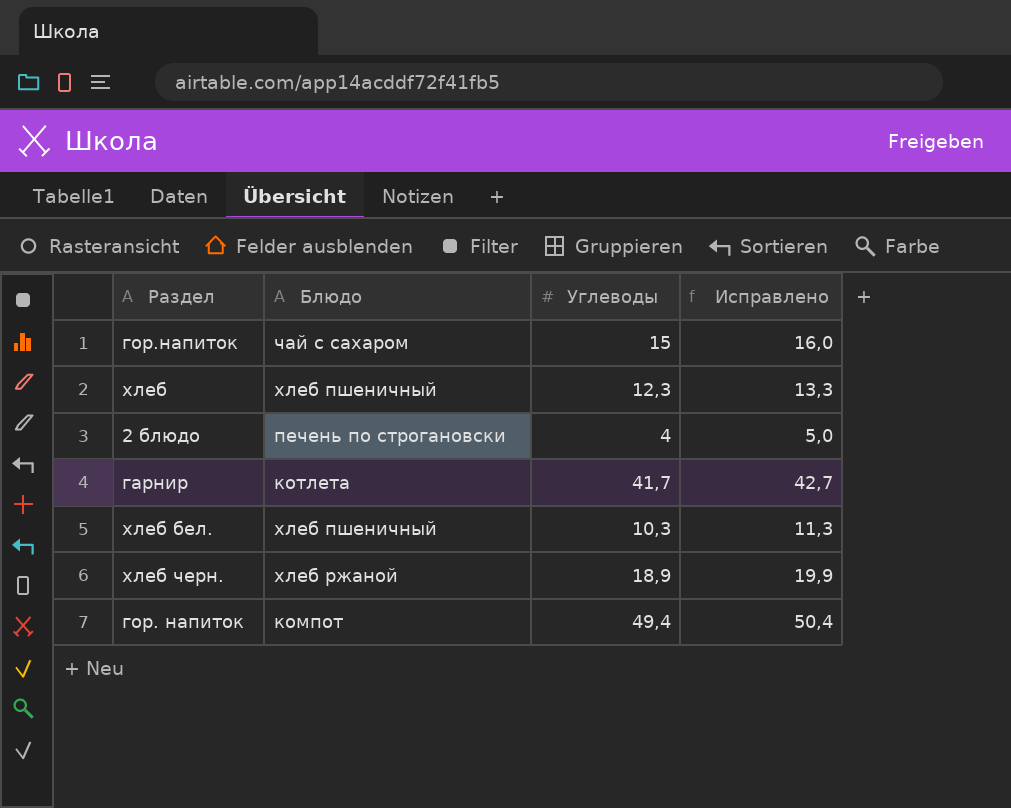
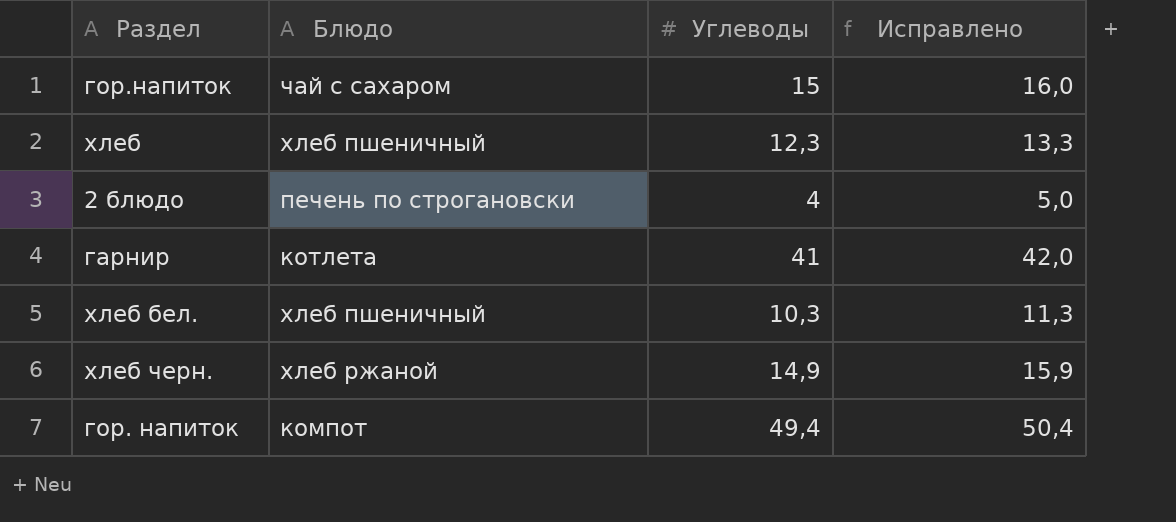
гарнир | Углеводы: 41,7 -> 41
гарнир | Исправлено: 42,7 -> 42,0
хлеб черн. | Углеводы: 18,9 -> 14,9
хлеб черн. | Исправлено: 19,9 -> 15,9

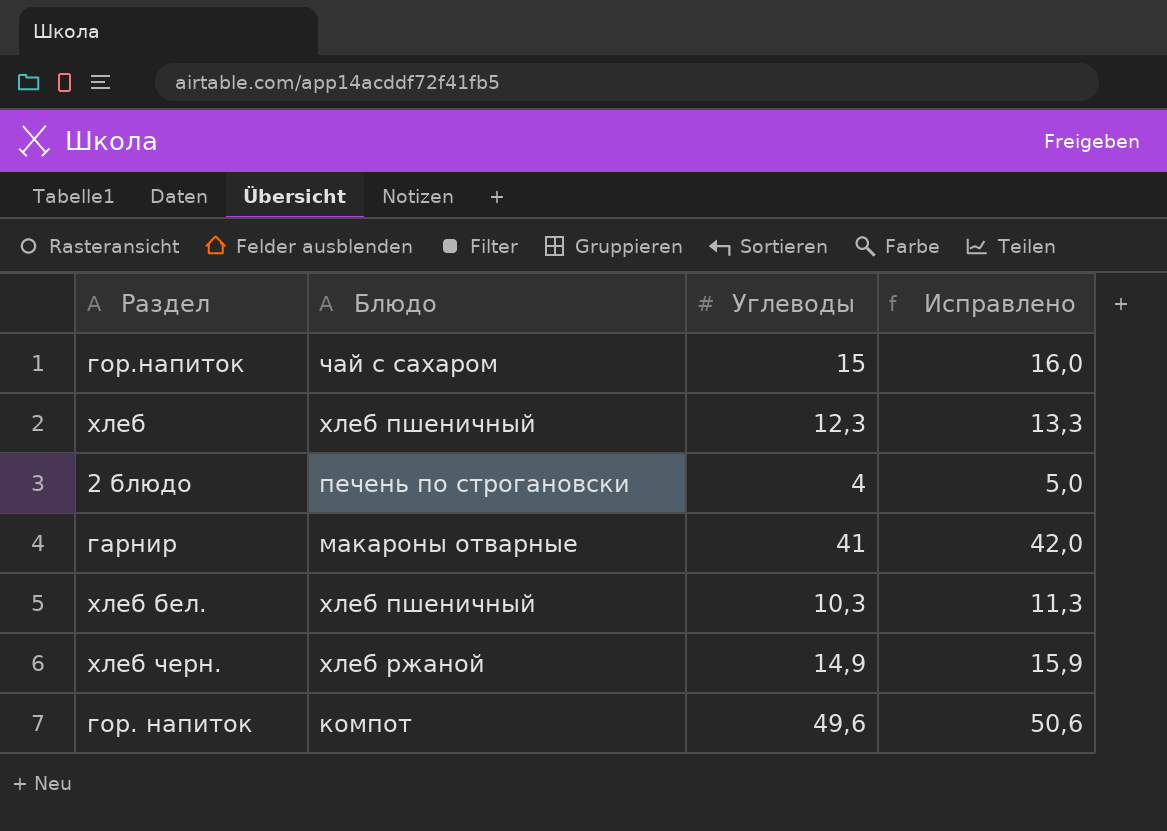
гарнир | Блюдо: котлета -> макароны отварные
гор. напиток | Углеводы: 49,4 -> 49,6
гор. напиток | Исправлено: 50,4 -> 50,6

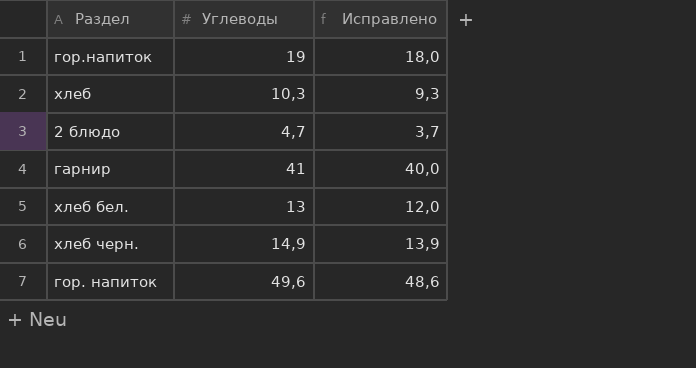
column Блюдо | position: 2 -> none
column Исправлено | formula: [Углеводы] + 1 -> [Углеводы] - 1
гор.напиток | Углеводы: 15 -> 19
хлеб | Углеводы: 12,3 -> 10,3
2 блюдо | Углеводы: 4 -> 4,7
хлеб бел. | Углеводы: 10,3 -> 13

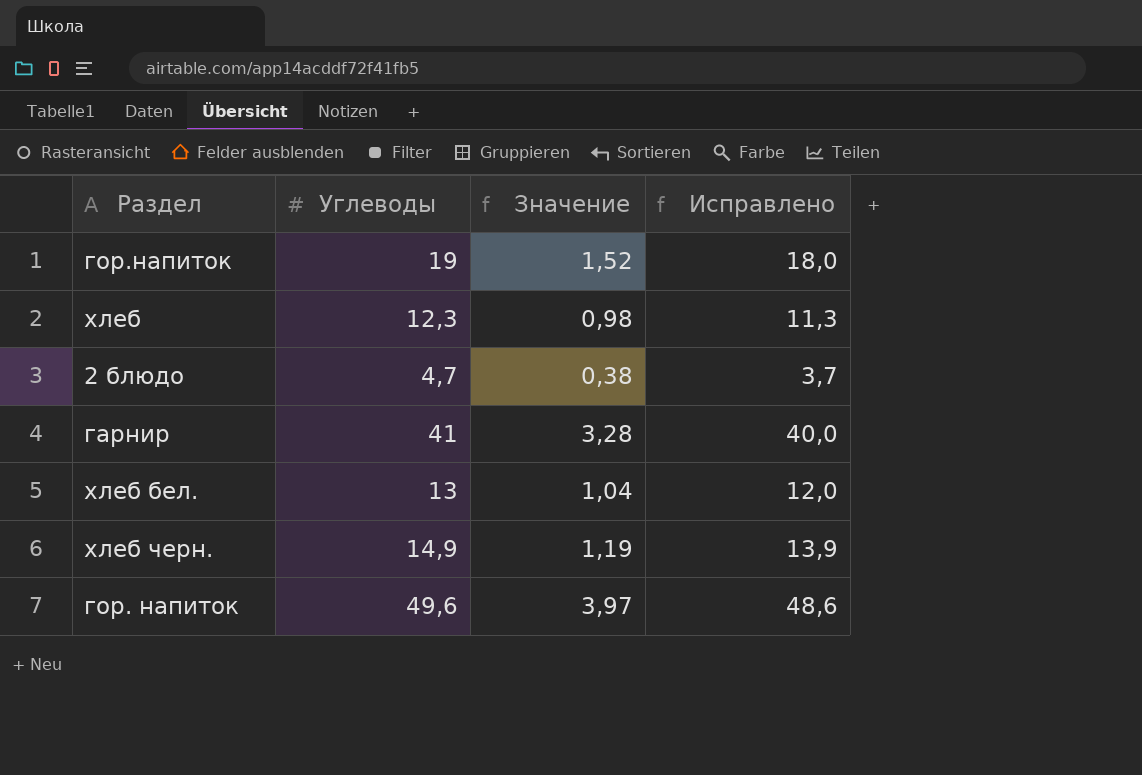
column Значение | formula: none -> [Углеводы] * 0,08
хлеб | Углеводы: 10,3 -> 12,3
хлеб | Исправлено: 9,3 -> 11,3

